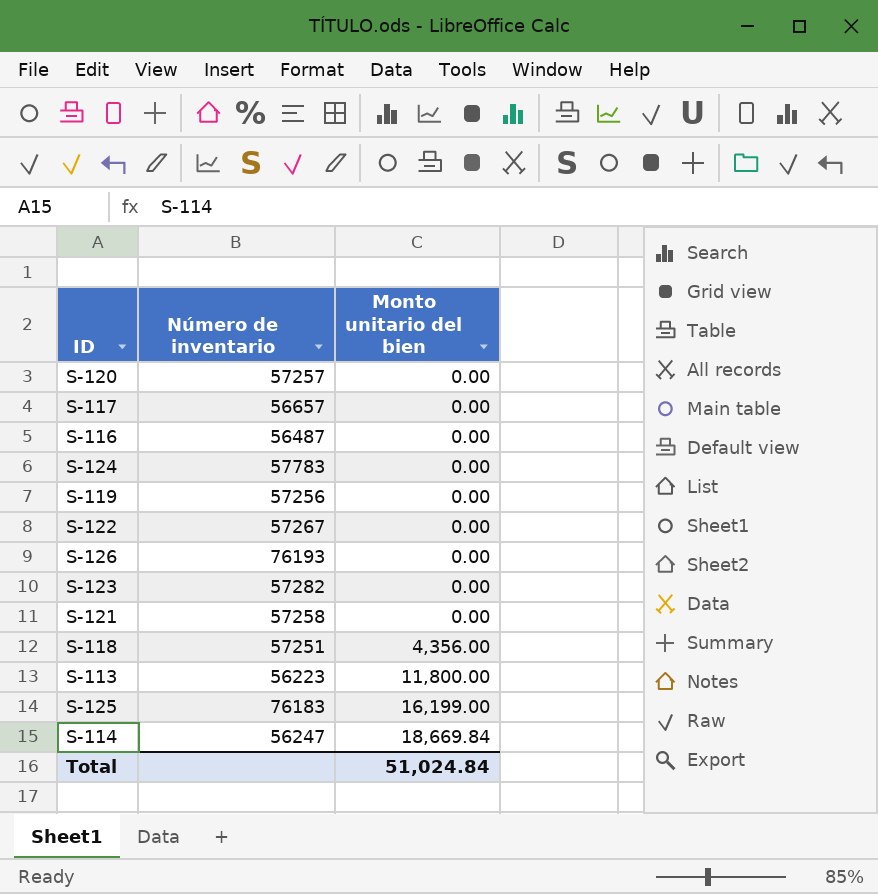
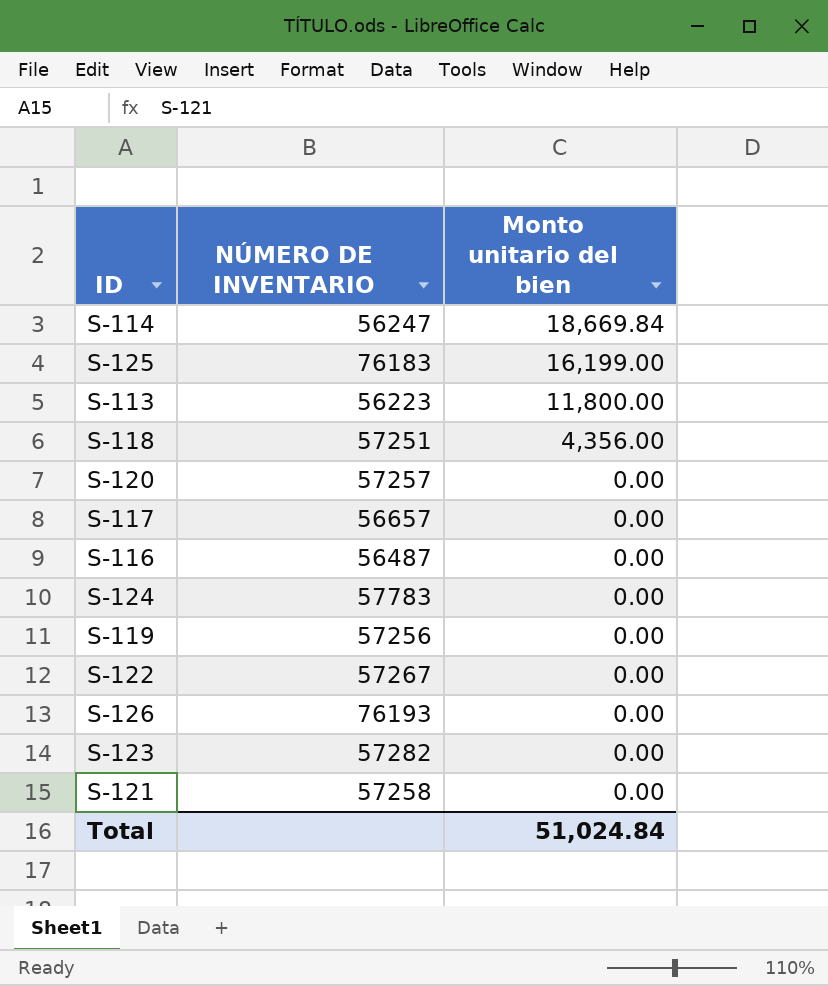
row order: Monto unitario del bien ascending -> Monto unitario del bien descending
column name: Número de inventario -> NÚMERO DE INVENTARIO

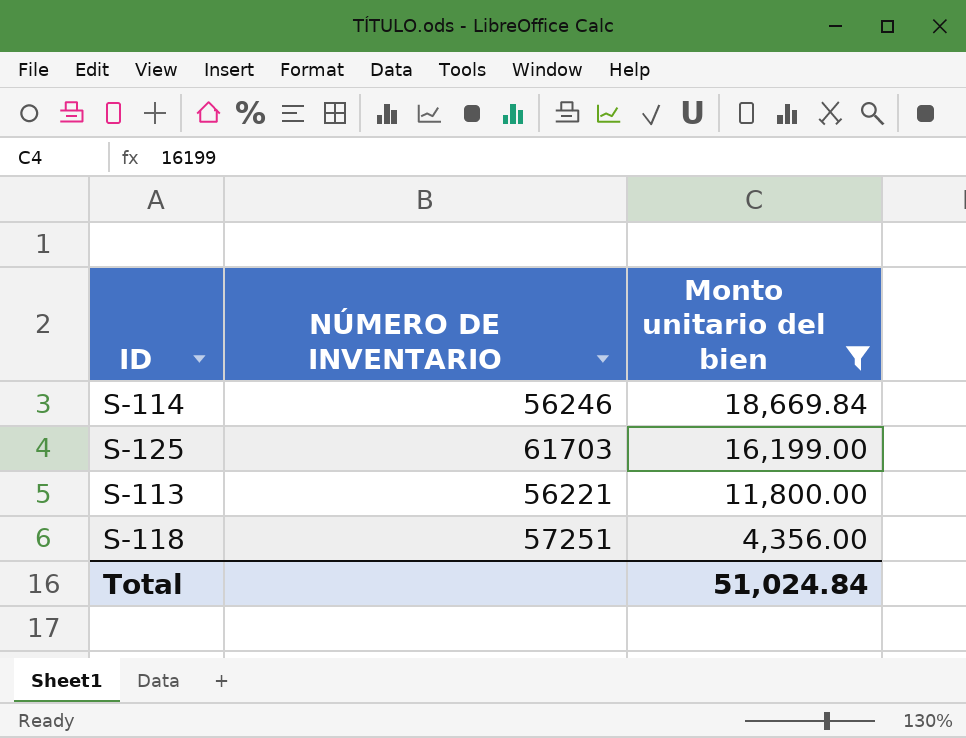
filter: none -> Monto unitario del bien != 0.00
S-114 | NÚMERO DE INVENTARIO: 56247 -> 56246
S-125 | NÚMERO DE INVENTARIO: 76183 -> 61703
S-113 | NÚMERO DE INVENTARIO: 56223 -> 56221

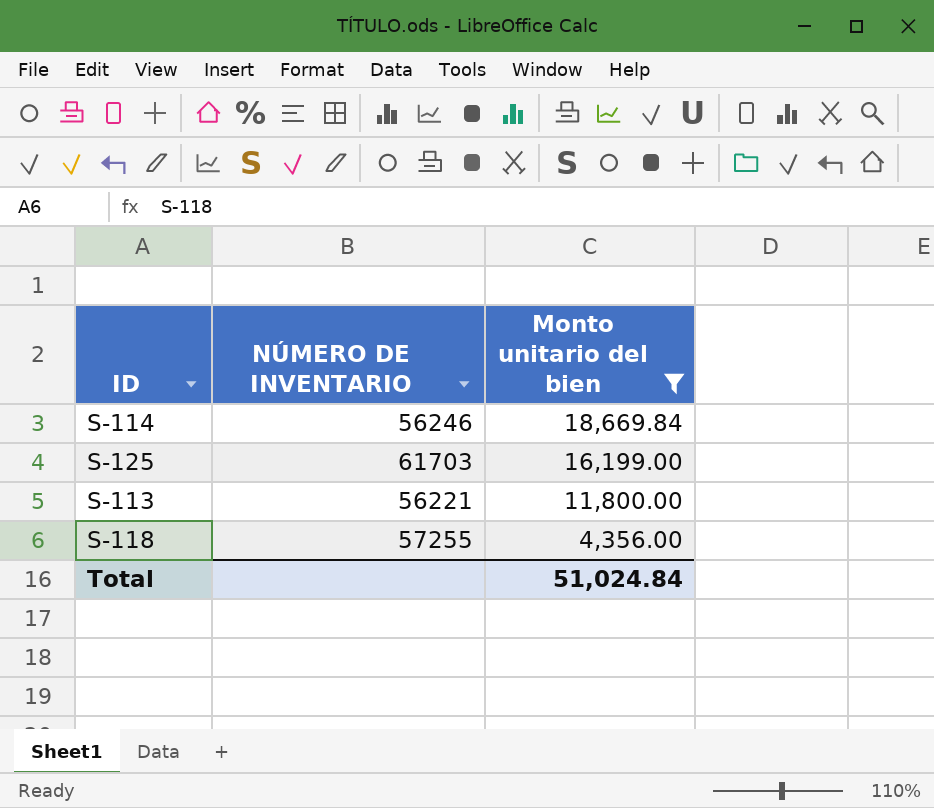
S-118 | NÚMERO DE INVENTARIO: 57251 -> 57255

